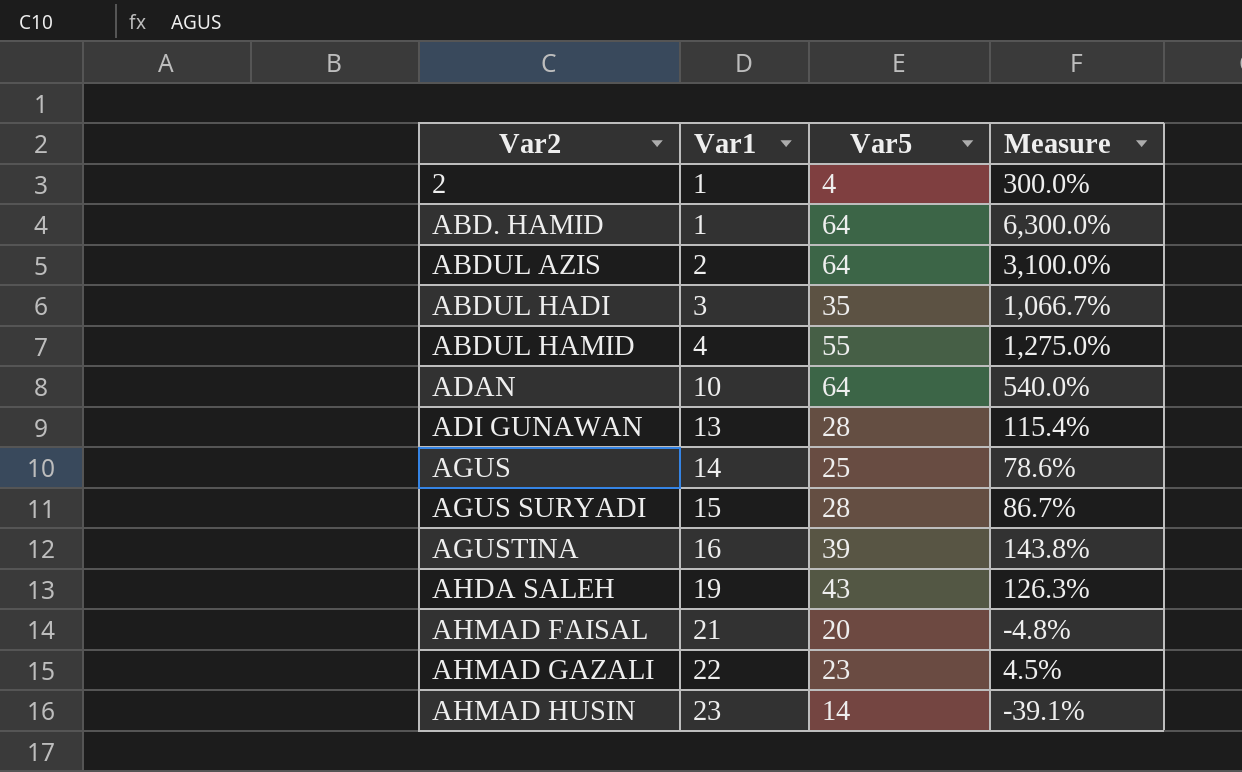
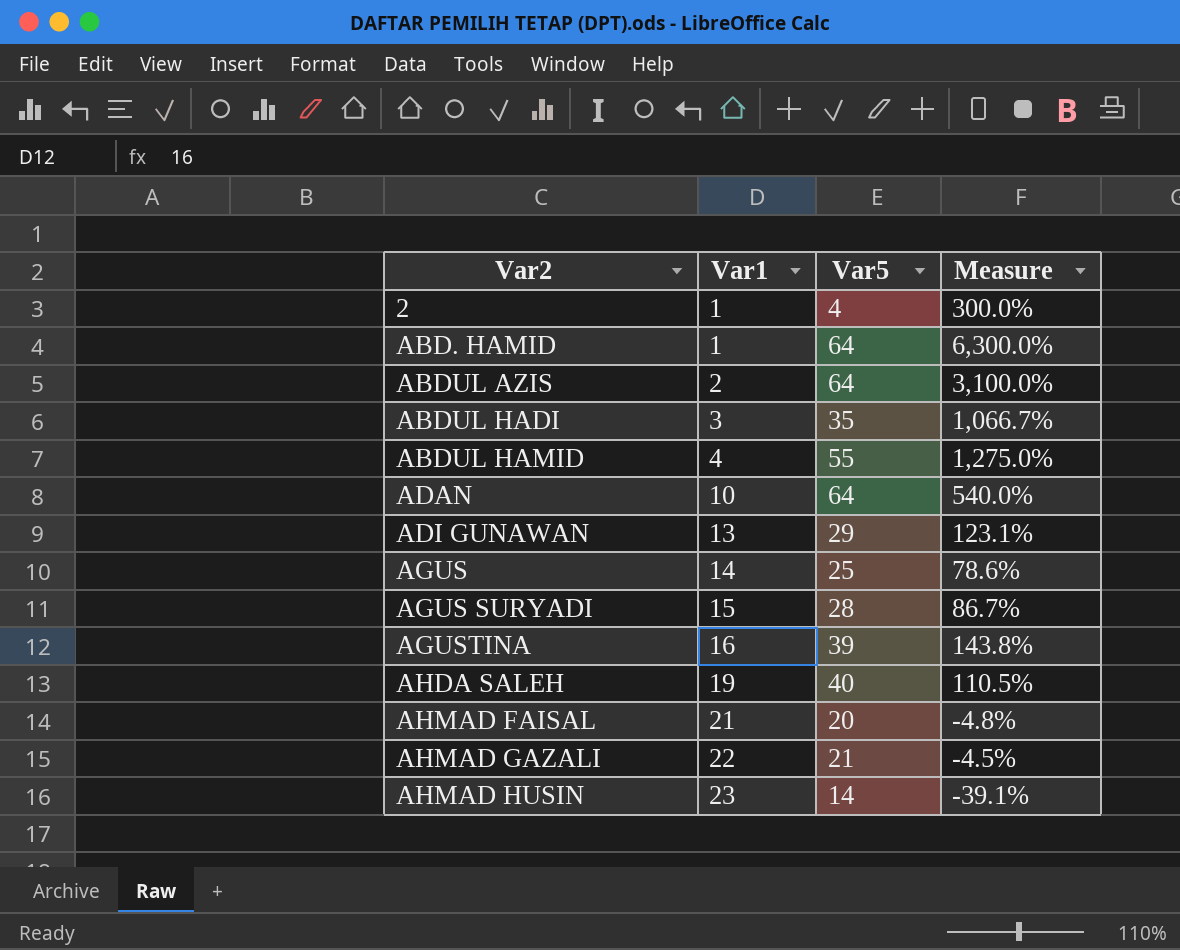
ADI GUNAWAN | Var5: 28 -> 29
ADI GUNAWAN | Measure: 115.4% -> 123.1%
AHDA SALEH | Var5: 43 -> 40
AHDA SALEH | Measure: 126.3% -> 110.5%
AHMAD GAZALI | Var5: 23 -> 21
AHMAD GAZALI | Measure: 4.5% -> -4.5%

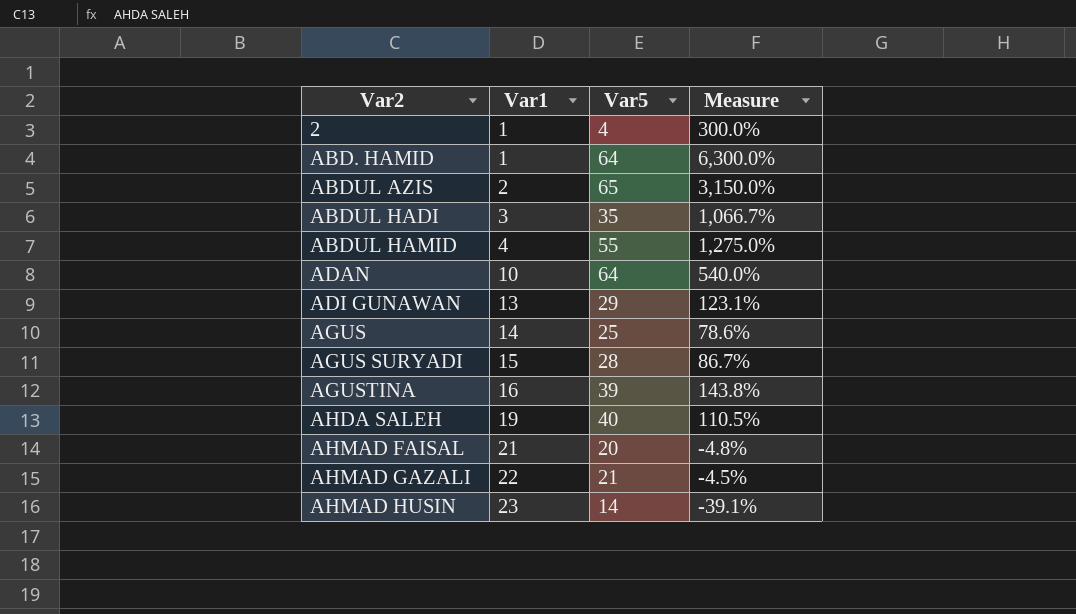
ABDUL AZIS | Var5: 64 -> 65
ABDUL AZIS | Measure: 3,100.0% -> 3,150.0%

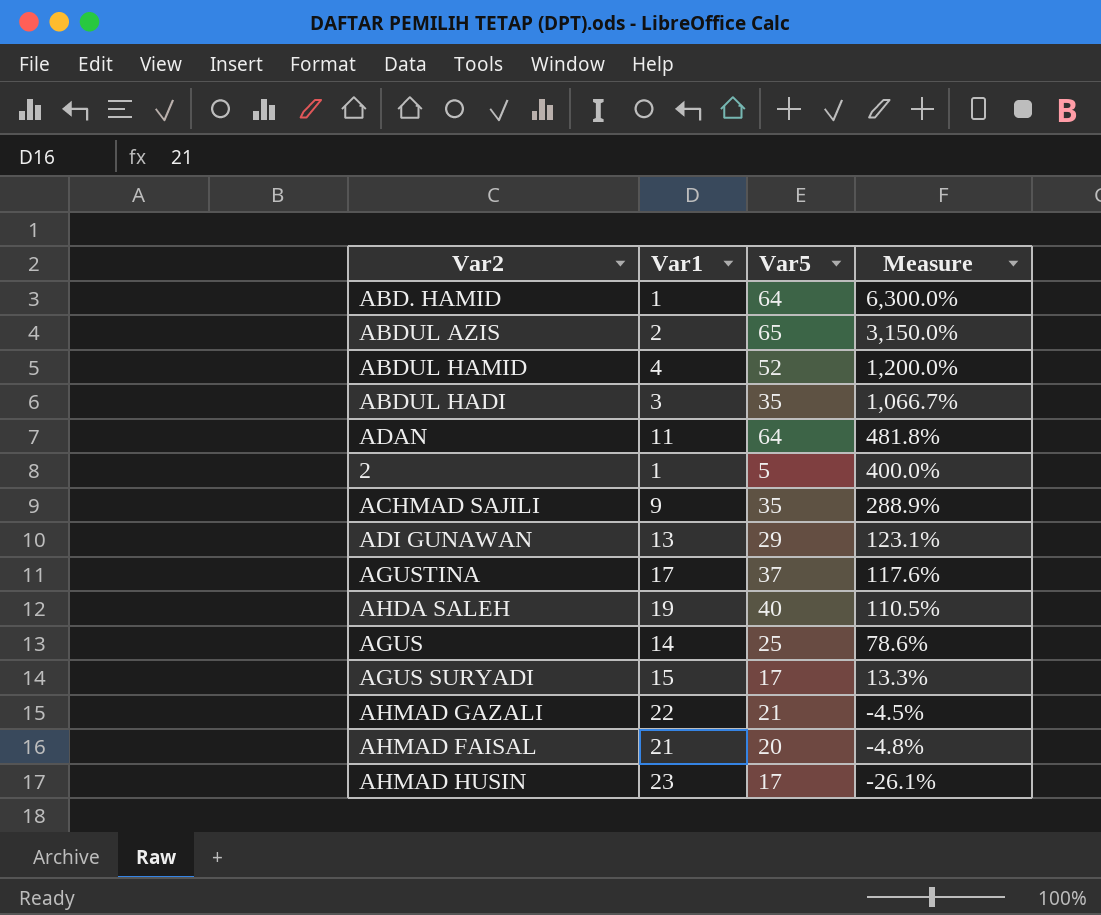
row order: Var2 ascending -> Measure descending
ABDUL HAMID | Var5: 55 -> 52
ABDUL HAMID | Measure: 1,275.0% -> 1,200.0%
ADAN | Var1: 10 -> 11
ADAN | Measure: 540.0% -> 481.8%
2 | Var5: 4 -> 5
2 | Measure: 300.0% -> 400.0%
row ACHMAD SAJILI: none -> 9 | 35 | 288.9%
AGUSTINA | Var1: 16 -> 17
AGUSTINA | Var5: 39 -> 37
AGUSTINA | Measure: 143.8% -> 117.6%
AGUS SURYADI | Var5: 28 -> 17
AGUS SURYADI | Measure: 86.7% -> 13.3%
AHMAD HUSIN | Var5: 14 -> 17
AHMAD HUSIN | Measure: -39.1% -> -26.1%

